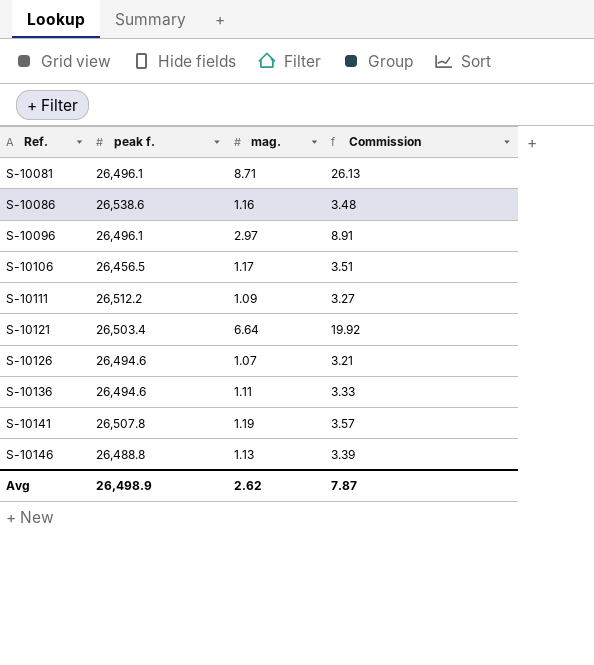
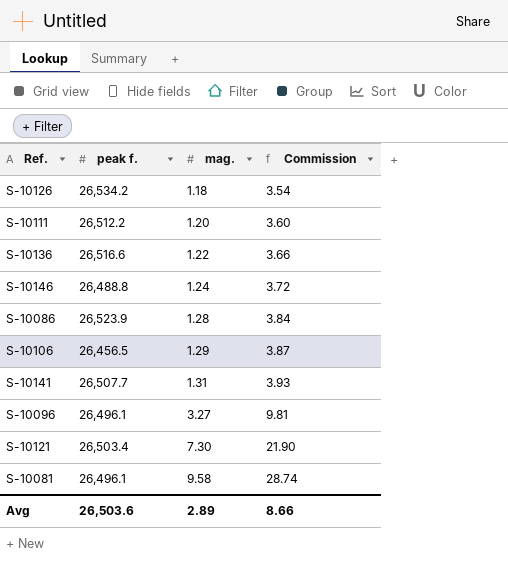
row order: Ref. ascending -> mag. ascending
S-10126 | peak f.: 26,494.6 -> 26,534.2
S-10126 | mag.: 1.07 -> 1.18
S-10126 | Commission: 3.21 -> 3.54
S-10111 | mag.: 1.09 -> 1.20
S-10111 | Commission: 3.27 -> 3.60
S-10136 | peak f.: 26,494.6 -> 26,516.6
S-10136 | mag.: 1.11 -> 1.22
S-10136 | Commission: 3.33 -> 3.66
S-10146 | mag.: 1.13 -> 1.24
S-10146 | Commission: 3.39 -> 3.72
S-10086 | peak f.: 26,538.6 -> 26,523.9
S-10086 | mag.: 1.16 -> 1.28
S-10086 | Commission: 3.48 -> 3.84
S-10106 | mag.: 1.17 -> 1.29
S-10106 | Commission: 3.51 -> 3.87
S-10141 | peak f.: 26,507.8 -> 26,507.7
S-10141 | mag.: 1.19 -> 1.31
S-10141 | Commission: 3.57 -> 3.93
S-10096 | mag.: 2.97 -> 3.27
S-10096 | Commission: 8.91 -> 9.81
S-10121 | mag.: 6.64 -> 7.30
S-10121 | Commission: 19.92 -> 21.90
S-10081 | mag.: 8.71 -> 9.58
S-10081 | Commission: 26.13 -> 28.74
Avg | peak f.: 26,498.9 -> 26,503.6
Avg | mag.: 2.62 -> 2.89
Avg | Commission: 7.87 -> 8.66

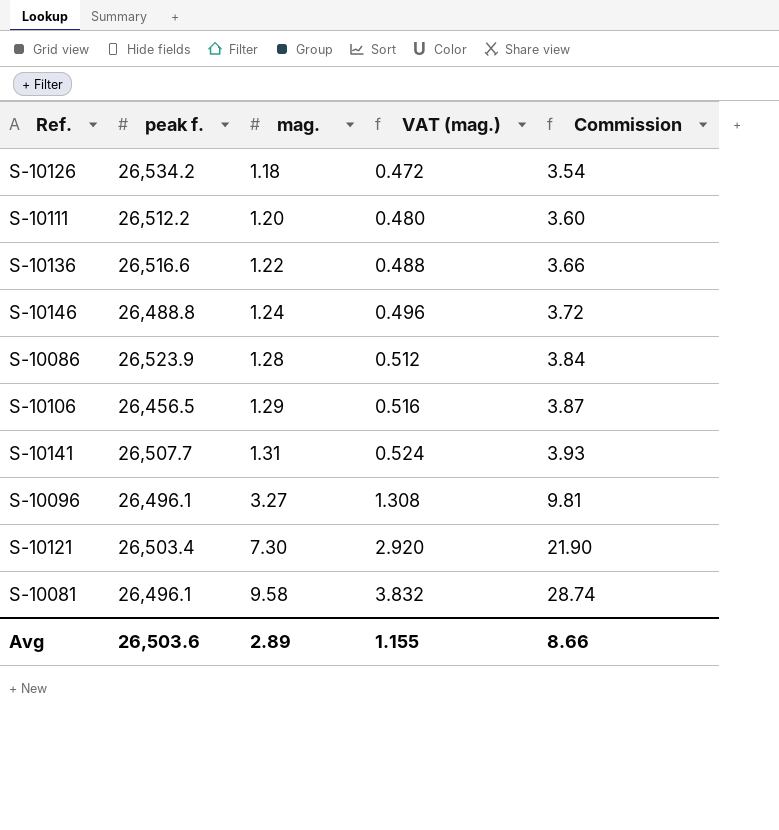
column VAT (mag.) | formula: none -> [mag.] * 0.4

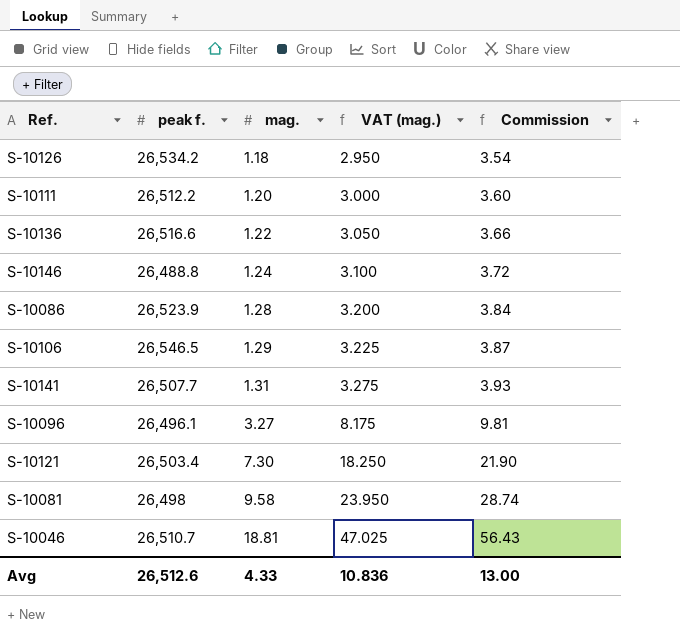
column VAT (mag.) | formula: [mag.] * 0.4 -> [mag.] * 2.5
S-10106 | peak f.: 26,456.5 -> 26,546.5
S-10081 | peak f.: 26,496.1 -> 26,498
row S-10046: none -> 26,510.7 | 18.81 | 47.025 | 56.43
Avg | peak f.: 26,503.6 -> 26,512.6
Avg | mag.: 2.89 -> 4.33
Avg | VAT (mag.): 1.155 -> 10.836
Avg | Commission: 8.66 -> 13.00

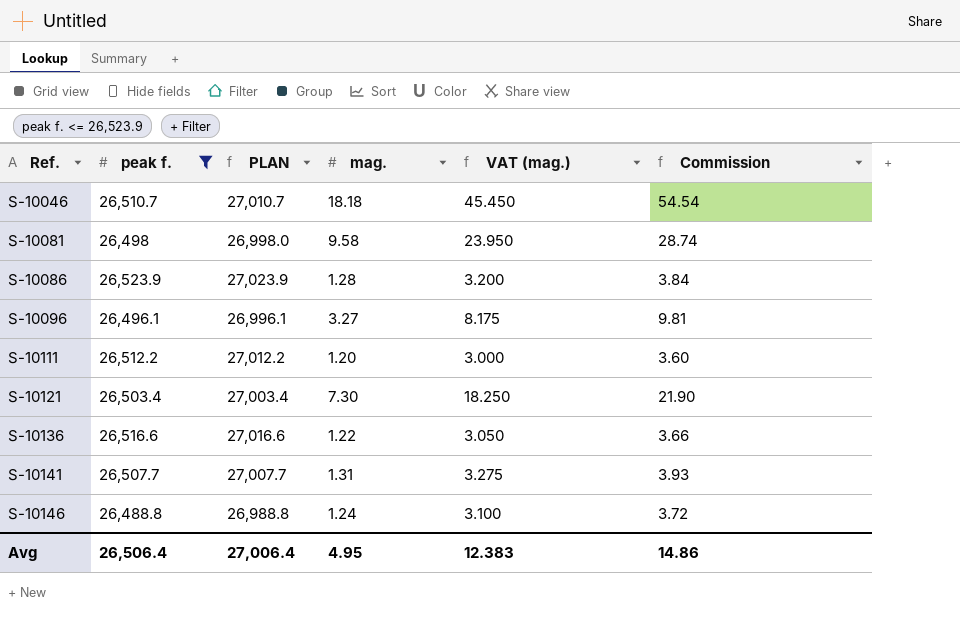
filter: none -> peak f. <= 26,523.9
row order: mag. ascending -> Ref. ascending
column PLAN | formula: none -> [peak f.] + 500
S-10046 | mag.: 18.81 -> 18.18
S-10046 | VAT (mag.): 47.025 -> 45.450
S-10046 | Commission: 56.43 -> 54.54
Avg | peak f.: 26,512.6 -> 26,506.4
Avg | mag.: 4.33 -> 4.95
Avg | VAT (mag.): 10.836 -> 12.383
Avg | Commission: 13.00 -> 14.86

